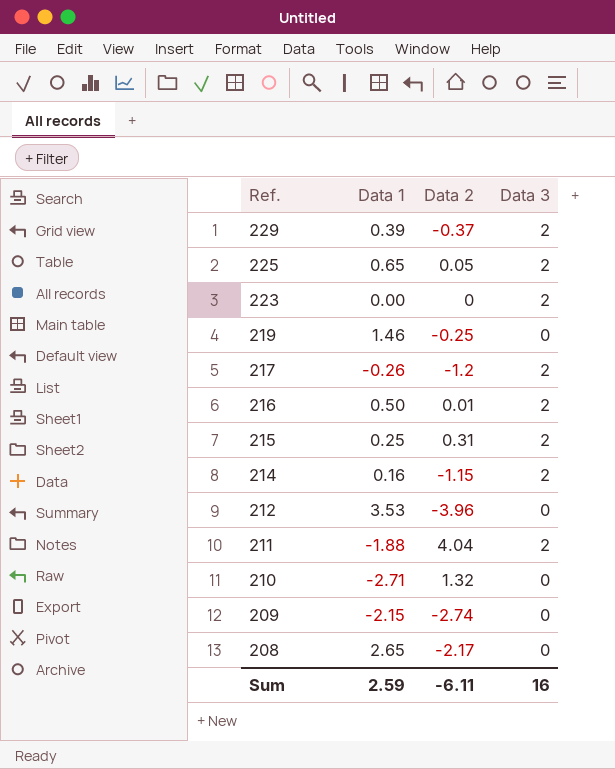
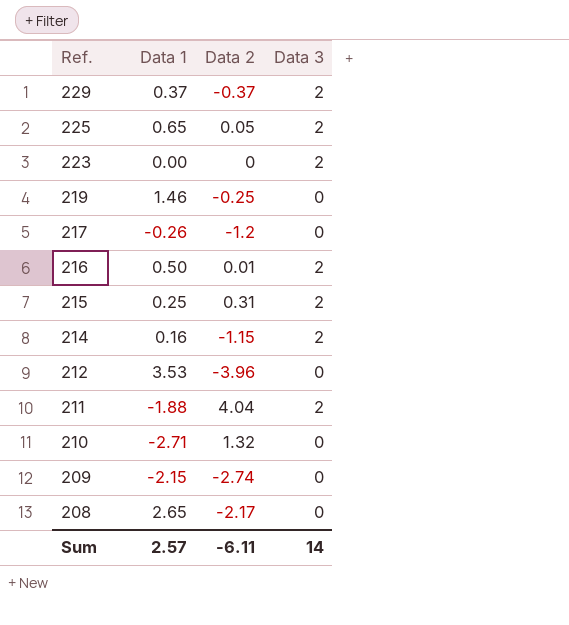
229 | Data 1: 0.39 -> 0.37
217 | Data 3: 2 -> 0
Sum | Data 1: 2.59 -> 2.57
Sum | Data 3: 16 -> 14

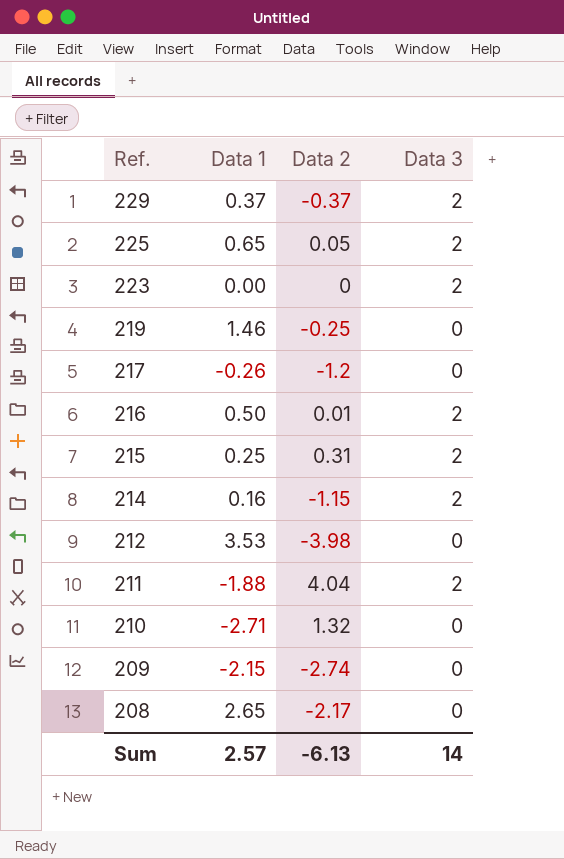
212 | Data 2: -3.96 -> -3.98
Sum | Data 2: -6.11 -> -6.13

